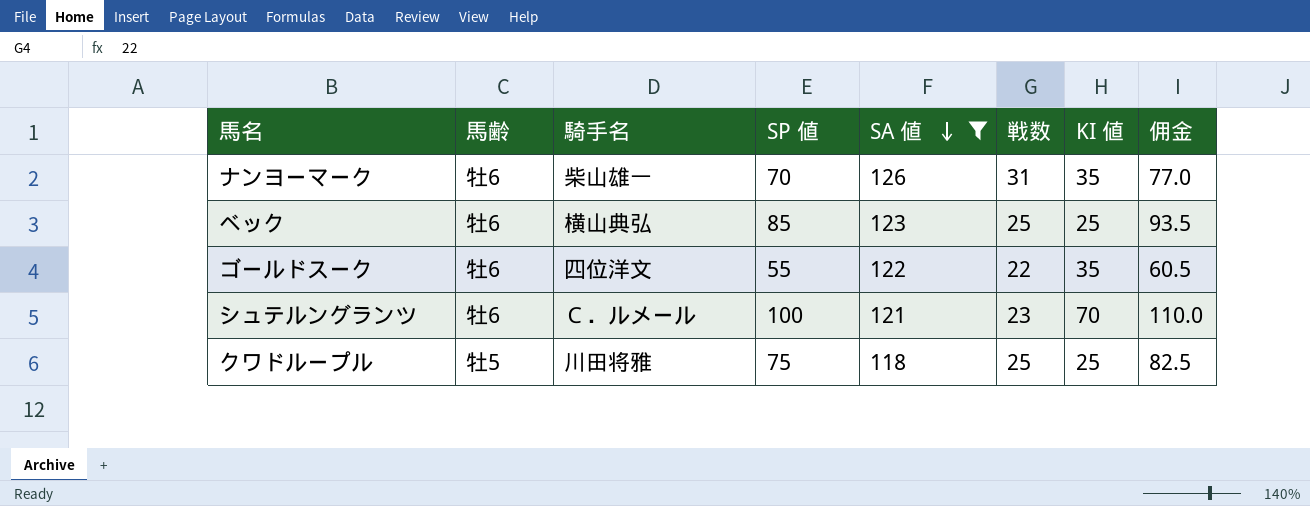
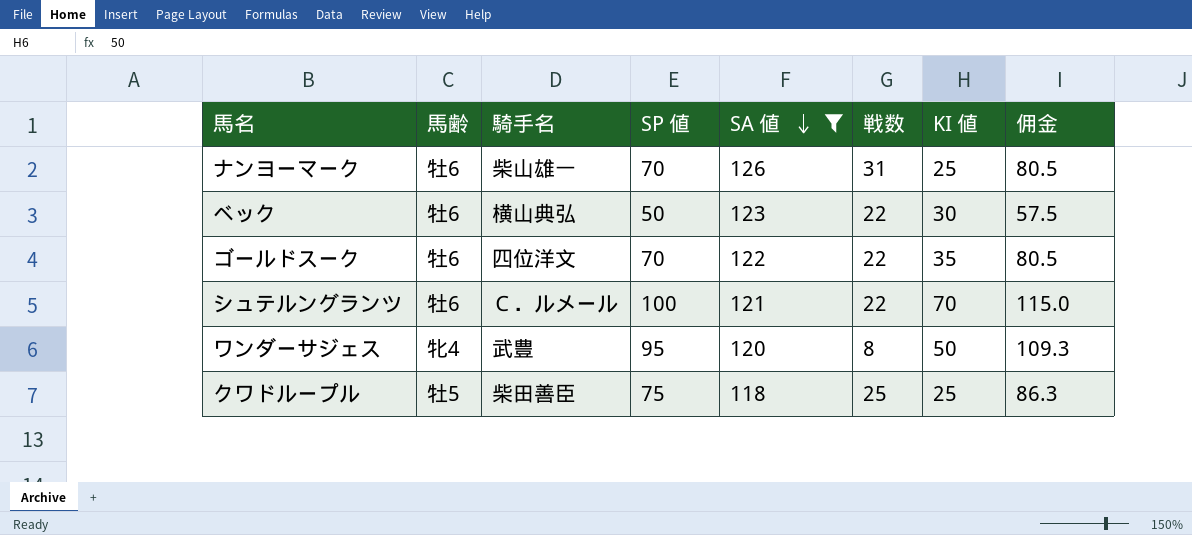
column 佣金 | formula: [SP 値] * 1.1 -> [SP 値] * 1.15
ナンヨーマーク | KI 値: 35 -> 25
ベック | SP 値: 85 -> 50
ベック | 戦数: 25 -> 22
ベック | KI 値: 25 -> 30
ゴールドスーク | SP 値: 55 -> 70
シュテルングランツ | 戦数: 23 -> 22
row ワンダーサジェス: none -> 牝4 | 武豊 | 95 | 120 | 8 | 50 | 109.3
クワドループル | 騎手名: 川田将雅 -> 柴田善臣

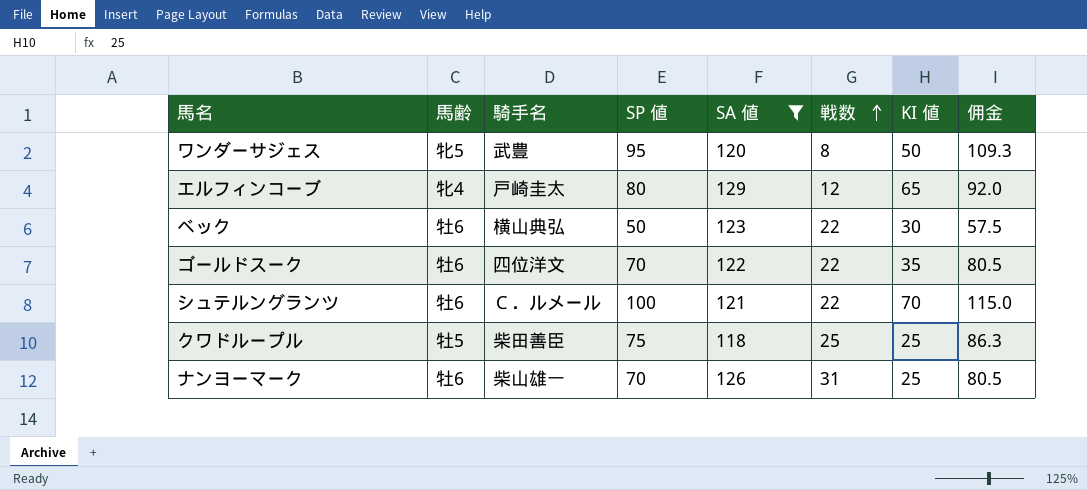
row order: SA 値 descending -> 戦数 ascending
ワンダーサジェス | 馬齢: 牝4 -> 牝5
row エルフィンコーブ: none -> 牝4 | 戸崎圭太 | 80 | 129 | 12 | 65 | 92.0

